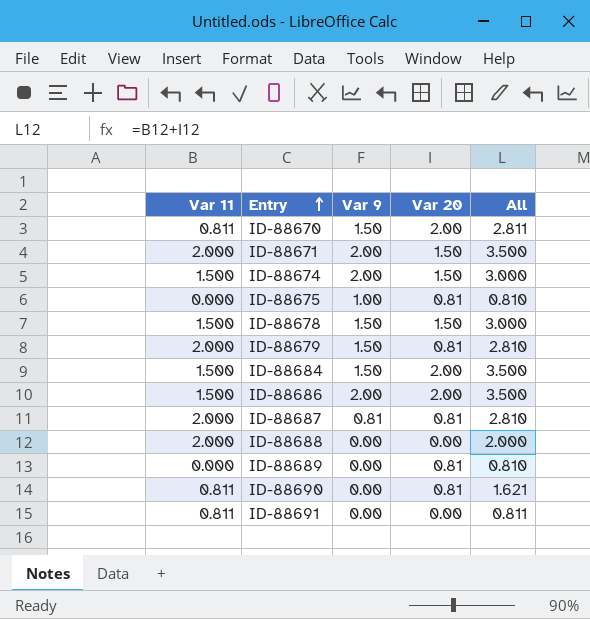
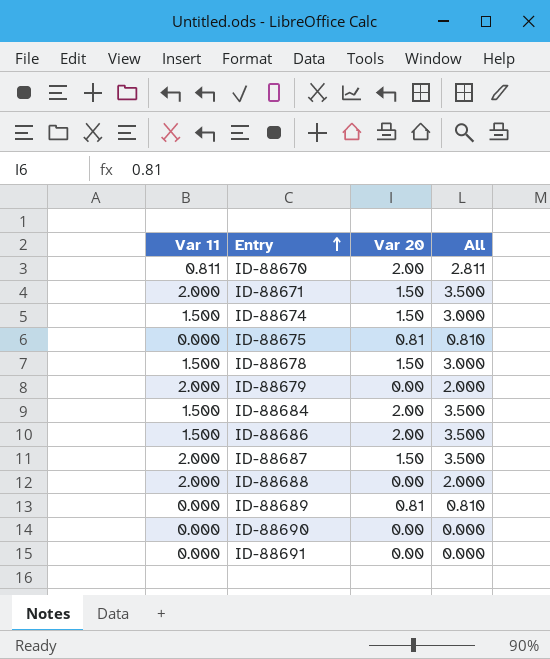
column Var 9 | position: 3 -> none
ID-88679 | Var 20: 0.81 -> 0.00
ID-88679 | All: 2.810 -> 2.000
ID-88687 | Var 20: 0.81 -> 1.50
ID-88687 | All: 2.810 -> 3.500
ID-88690 | Var 11: 0.811 -> 0.000
ID-88690 | Var 20: 0.81 -> 0.00
ID-88690 | All: 1.621 -> 0.000
ID-88691 | Var 11: 0.811 -> 0.000
ID-88691 | All: 0.811 -> 0.000

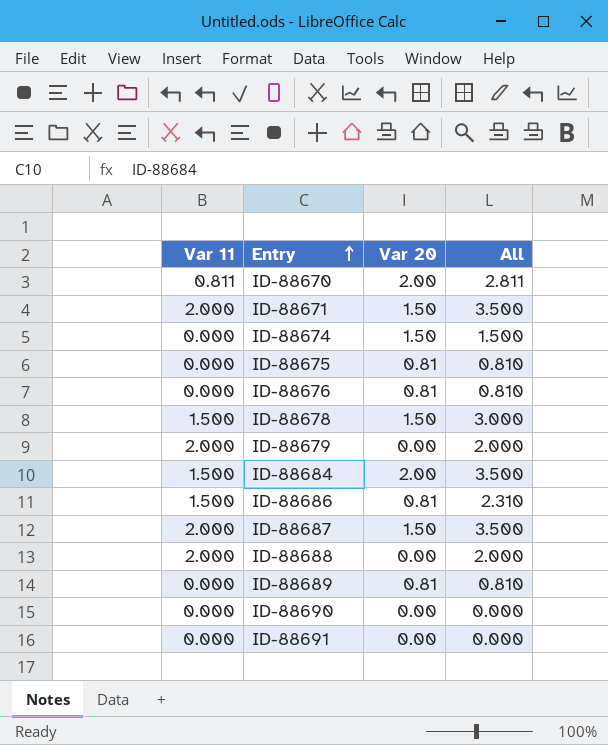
ID-88674 | Var 11: 1.500 -> 0.000
ID-88674 | All: 3.000 -> 1.500
row ID-88676: none -> 0.000 | 0.81 | 0.810
ID-88686 | Var 20: 2.00 -> 0.81
ID-88686 | All: 3.500 -> 2.310

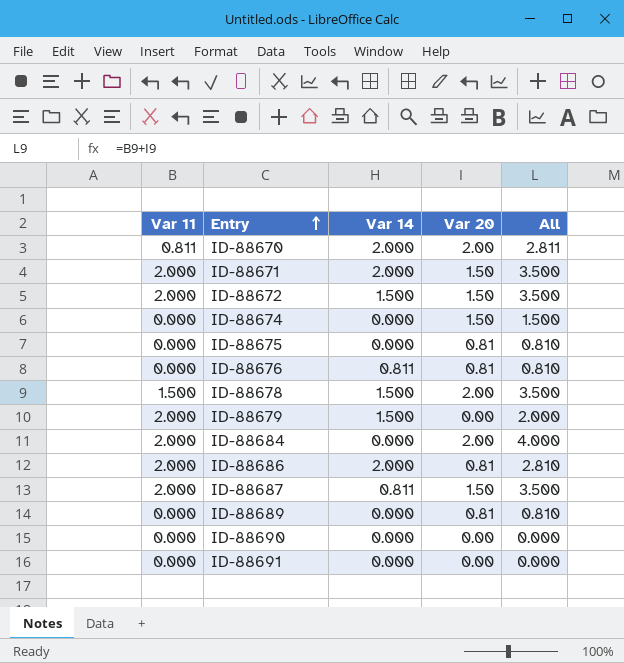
column Var 14 | position: none -> 3
row ID-88688: 2.000 | 0.00 | 2.000 -> none
row ID-88672: none -> 2.000 | 1.500 | 1.50 | 3.500
ID-88678 | Var 20: 1.50 -> 2.00
ID-88678 | All: 3.000 -> 3.500
ID-88684 | Var 11: 1.500 -> 2.000
ID-88684 | All: 3.500 -> 4.000
ID-88686 | Var 11: 1.500 -> 2.000
ID-88686 | All: 2.310 -> 2.810

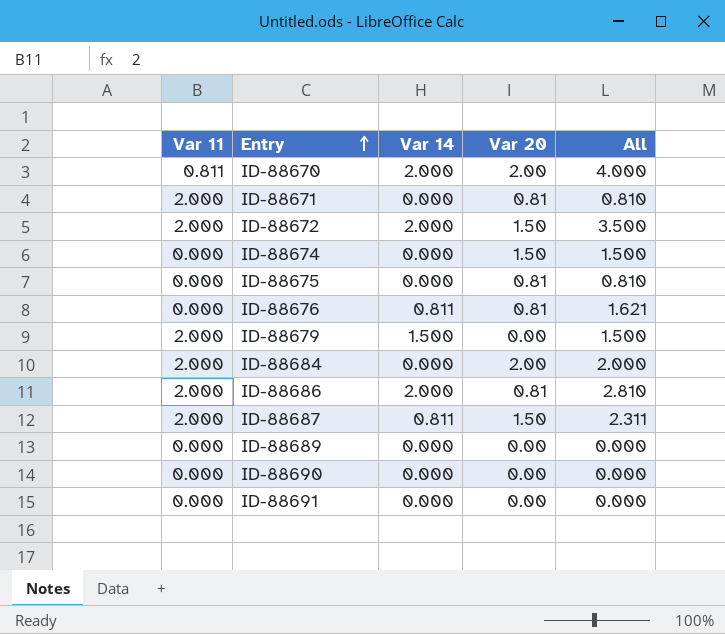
column All | formula: [Var 11] + [Var 20] -> [Var 14] + [Var 20]
row ID-88678: 1.500 | 1.500 | 2.00 | 3.500 -> none
ID-88671 | Var 14: 2.000 -> 0.000
ID-88671 | Var 20: 1.50 -> 0.81
ID-88672 | Var 14: 1.500 -> 2.000
ID-88689 | Var 20: 0.81 -> 0.00

